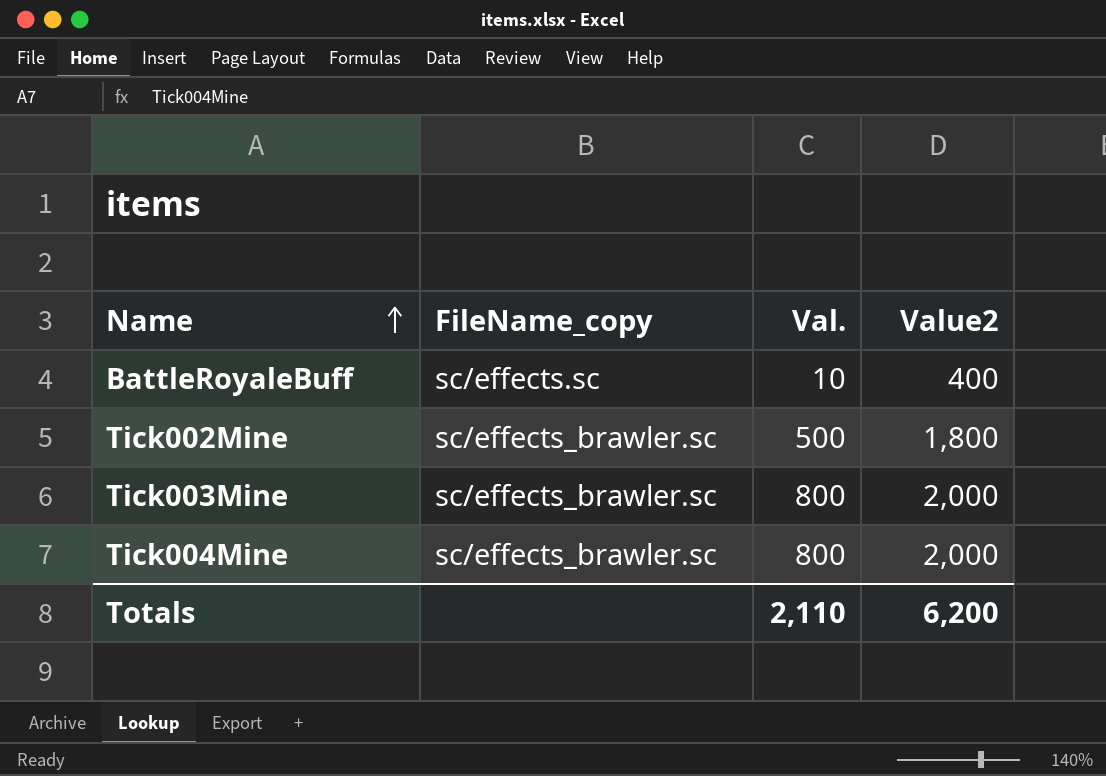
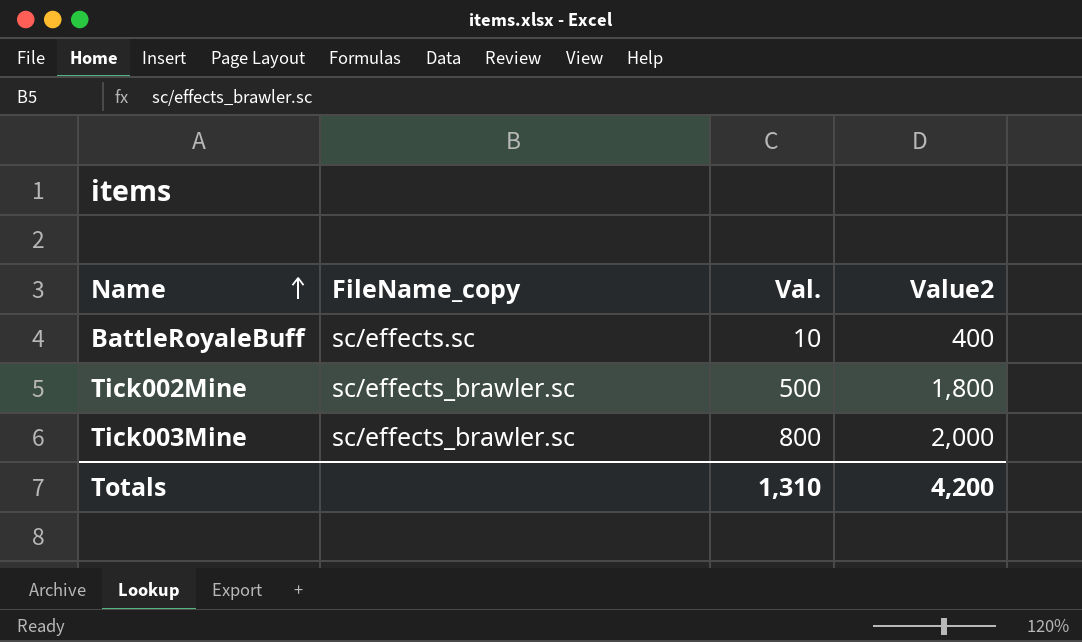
row Tick004Mine: sc/effects_brawler.sc | 800 | 2,000 -> none
Totals | Val.: 2,110 -> 1,310
Totals | Value2: 6,200 -> 4,200

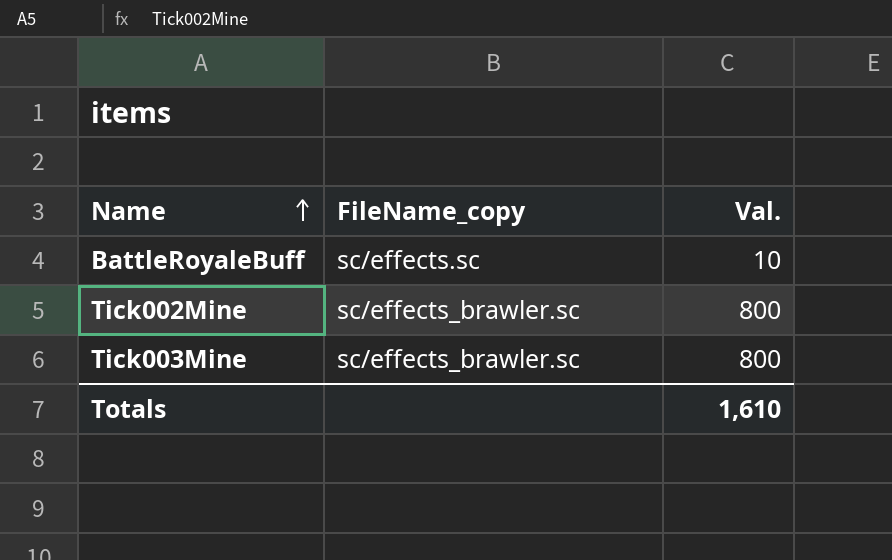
column Value2 | position: 4 -> none
Tick002Mine | Val.: 500 -> 800
Totals | Val.: 1,310 -> 1,610

